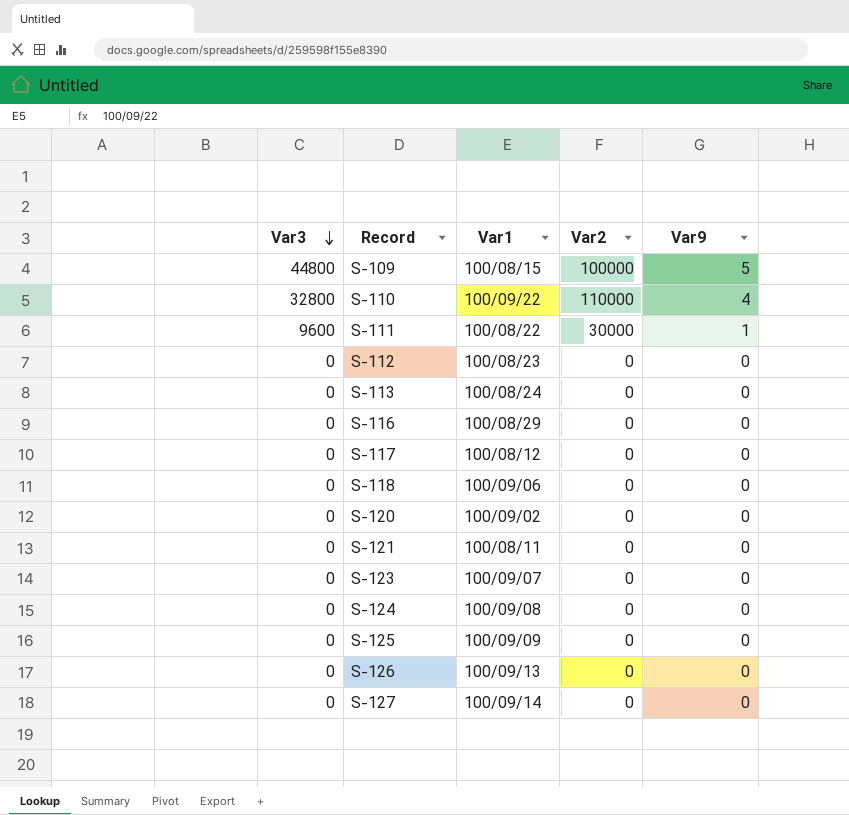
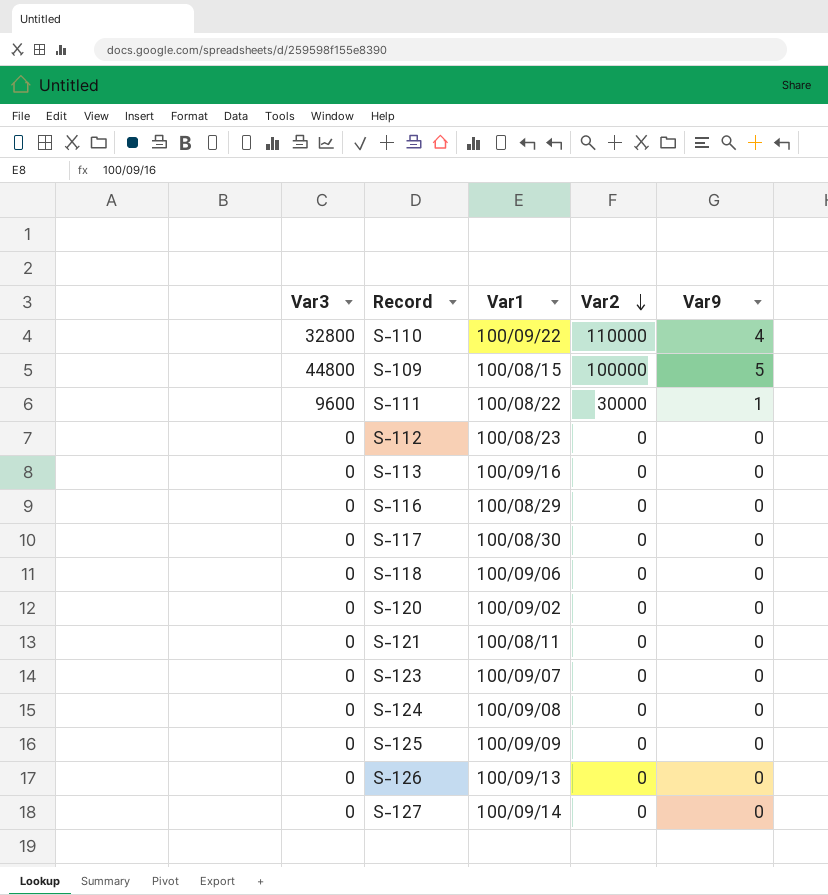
row order: Var3 descending -> Var2 descending
S-113 | Var1: 100/08/24 -> 100/09/16
S-117 | Var1: 100/08/12 -> 100/08/30

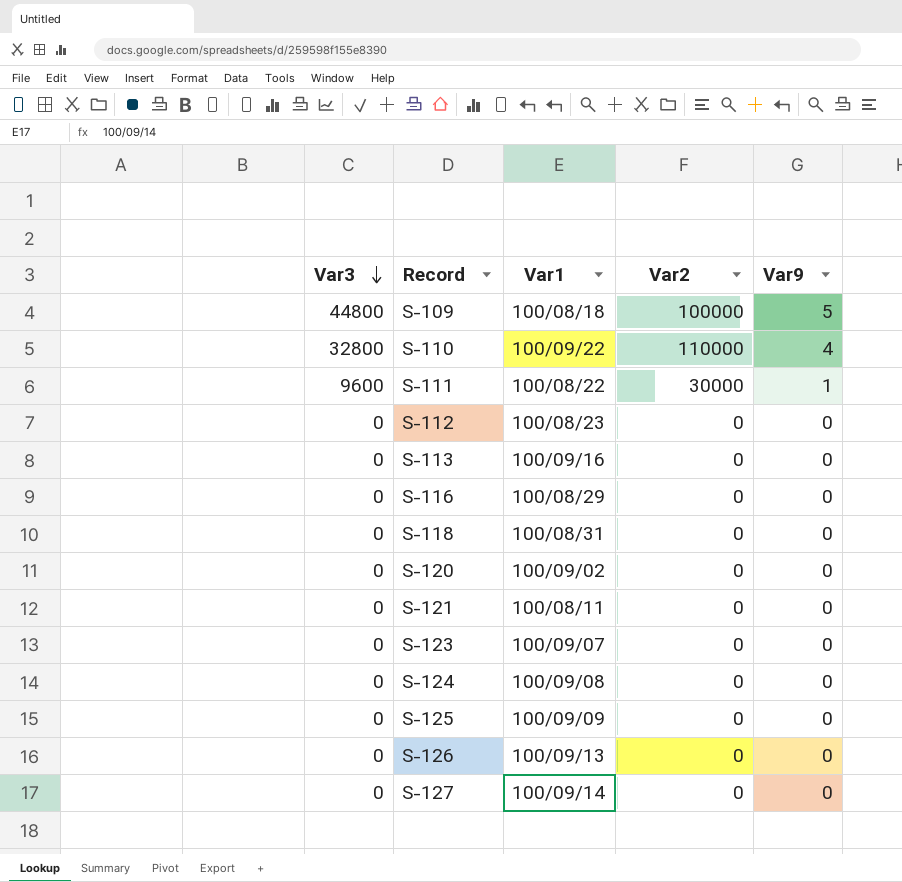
row order: Var2 descending -> Var3 descending
row S-117: 0 | 100/08/30 | 0 | 0 -> none
S-109 | Var1: 100/08/15 -> 100/08/18
S-118 | Var1: 100/09/06 -> 100/08/31

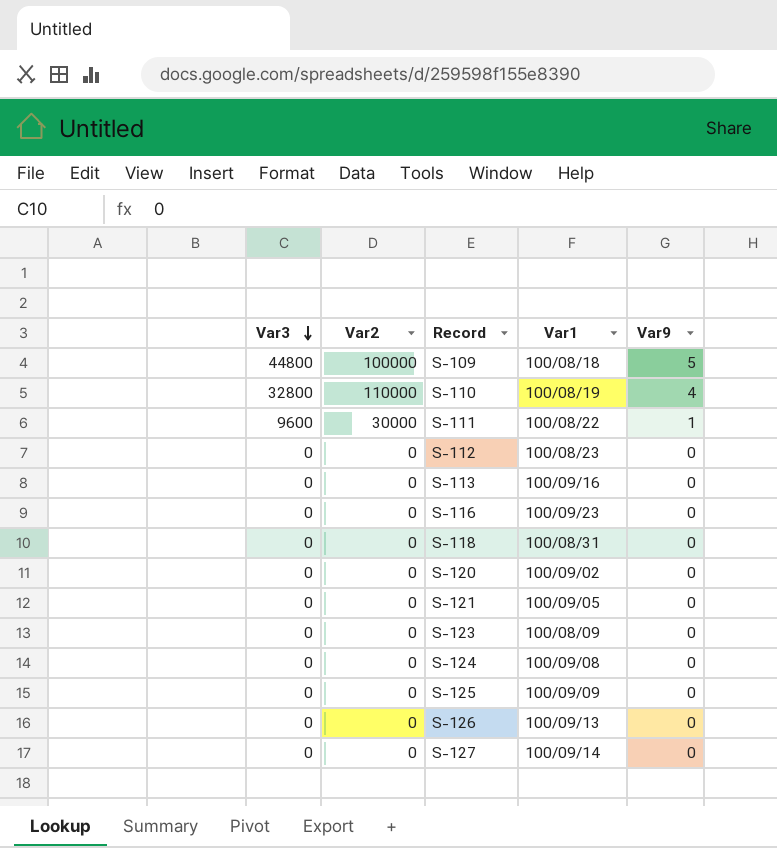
column Var2 | position: 4 -> 2
S-110 | Var1: 100/09/22 -> 100/08/19
S-116 | Var1: 100/08/29 -> 100/09/23
S-121 | Var1: 100/08/11 -> 100/09/05
S-123 | Var1: 100/09/07 -> 100/08/09

